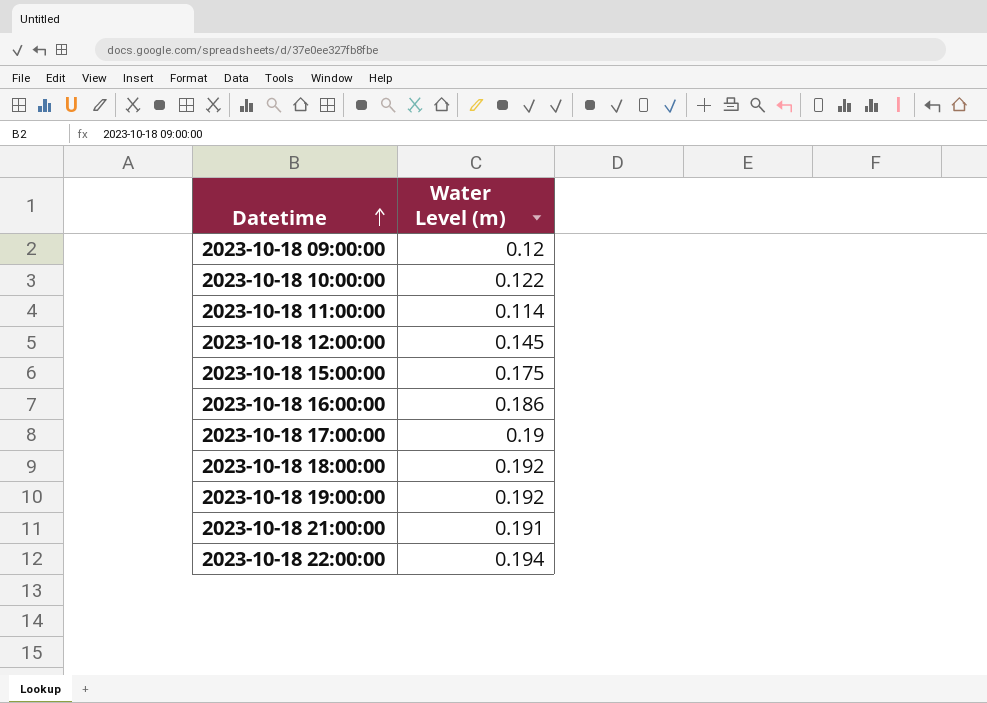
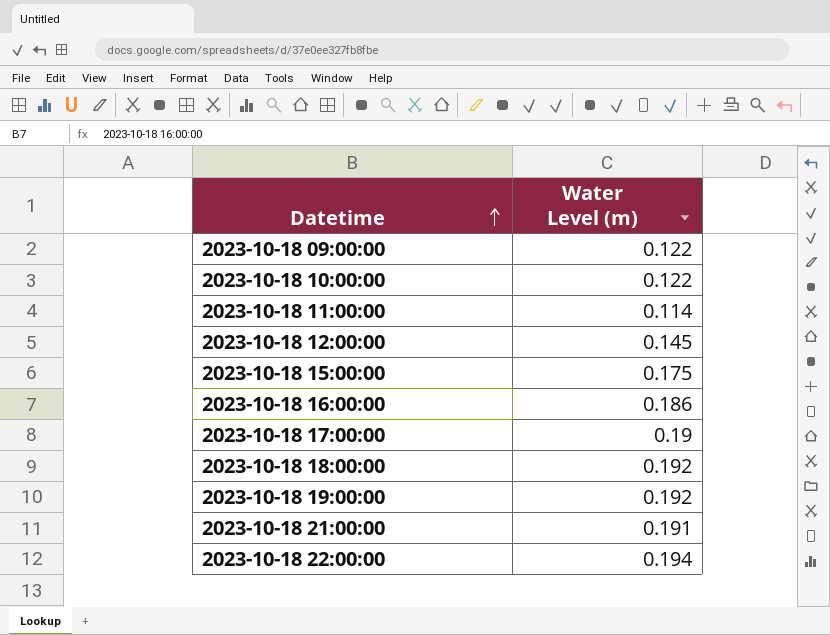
2023-10-18 09:00:00 | Water Level (m): 0.12 -> 0.122

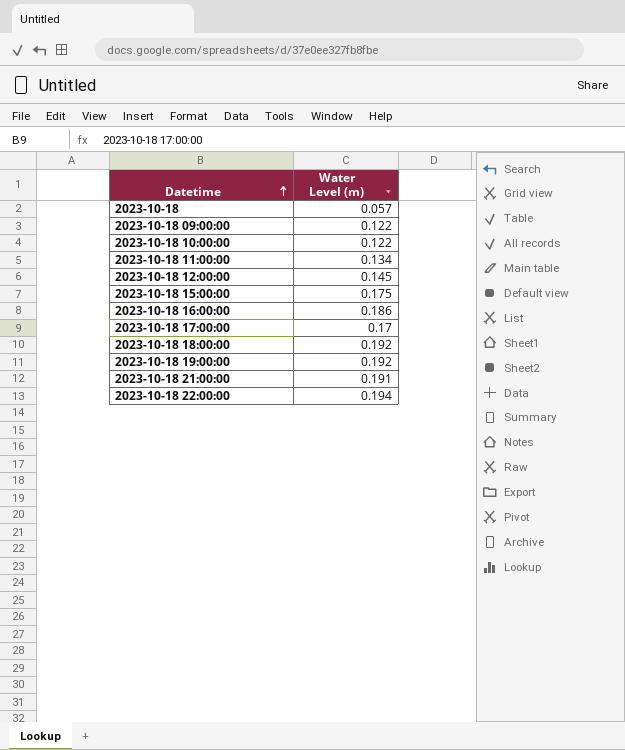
row 2023-10-18: none -> 0.057
2023-10-18 11:00:00 | Water Level (m): 0.114 -> 0.134
2023-10-18 17:00:00 | Water Level (m): 0.19 -> 0.17

